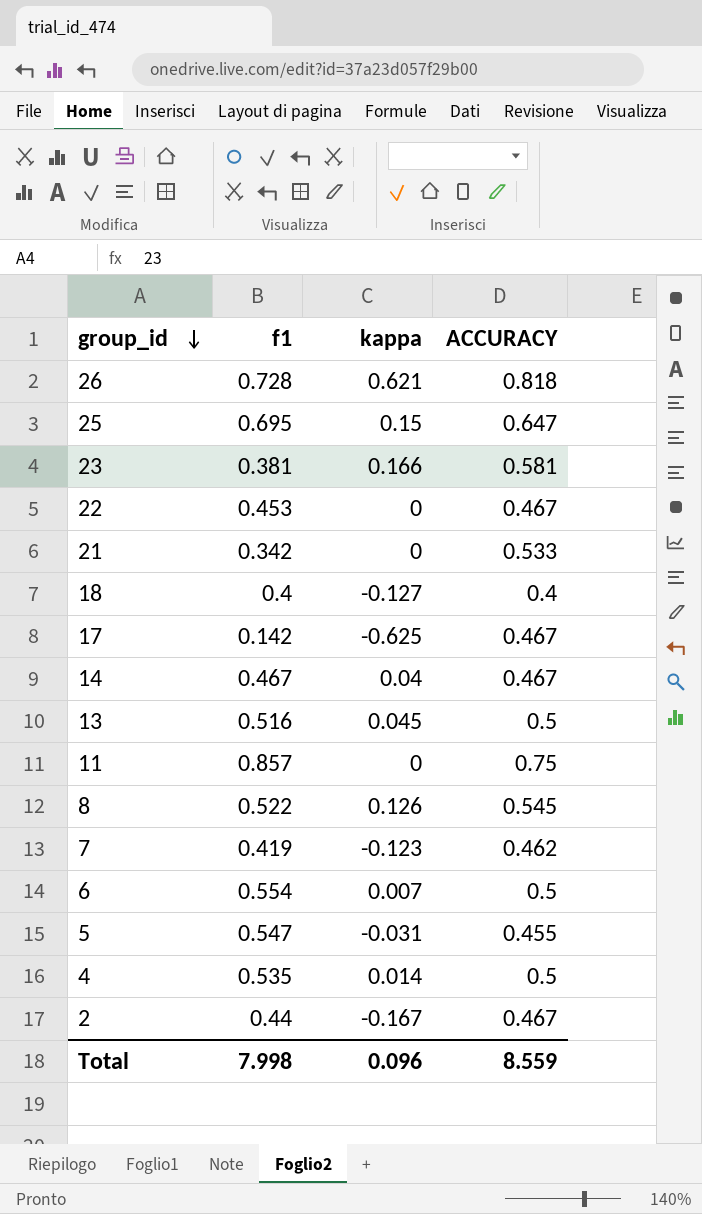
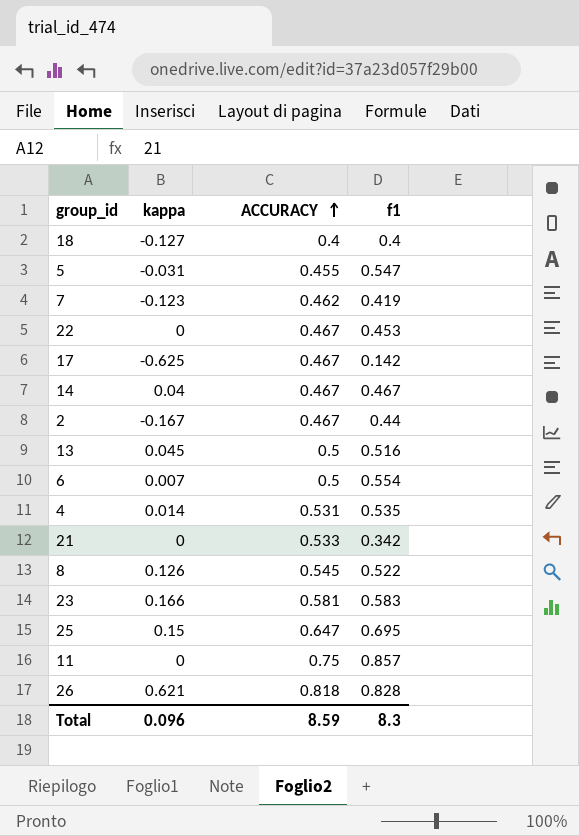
row order: group_id descending -> ACCURACY ascending
column f1 | position: 2 -> 4
4 | ACCURACY: 0.5 -> 0.531
23 | f1: 0.381 -> 0.583
26 | f1: 0.728 -> 0.828
Total | ACCURACY: 8.559 -> 8.59
Total | f1: 7.998 -> 8.3

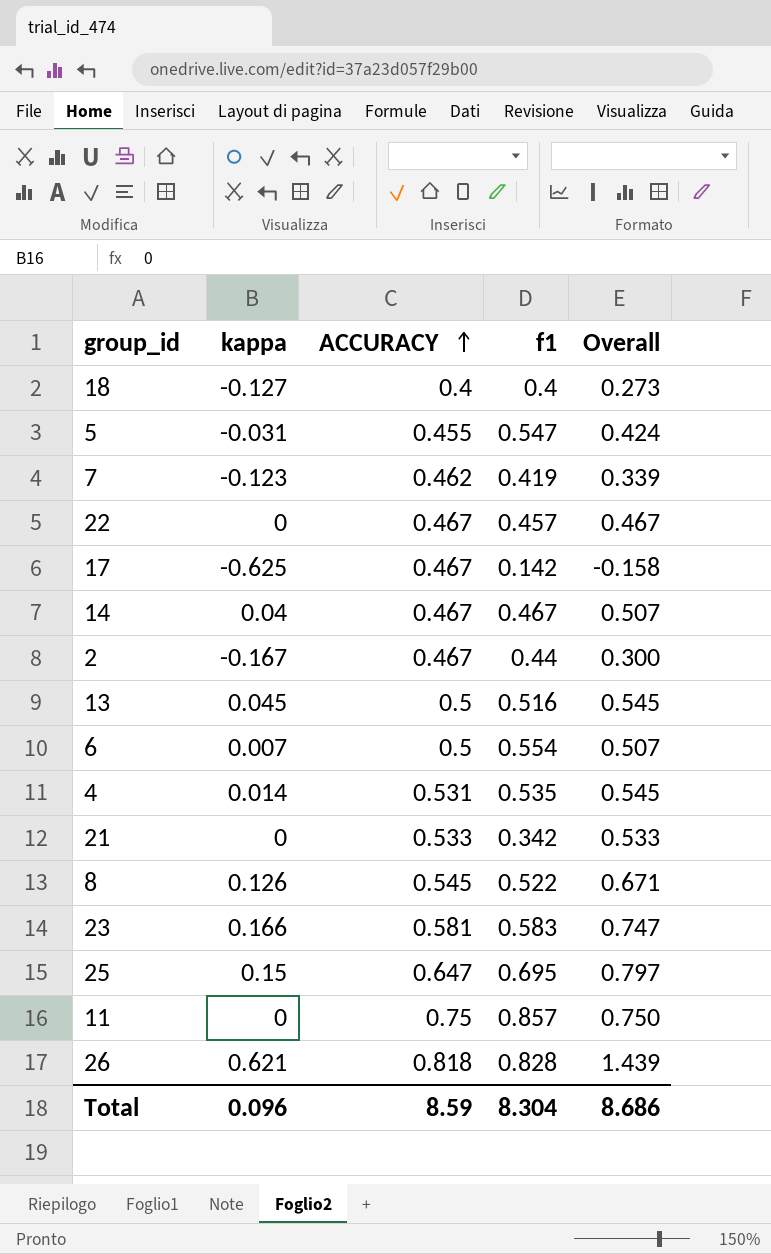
column Overall | formula: none -> [kappa] + [ACCURACY]
22 | f1: 0.453 -> 0.457
Total | f1: 8.3 -> 8.304

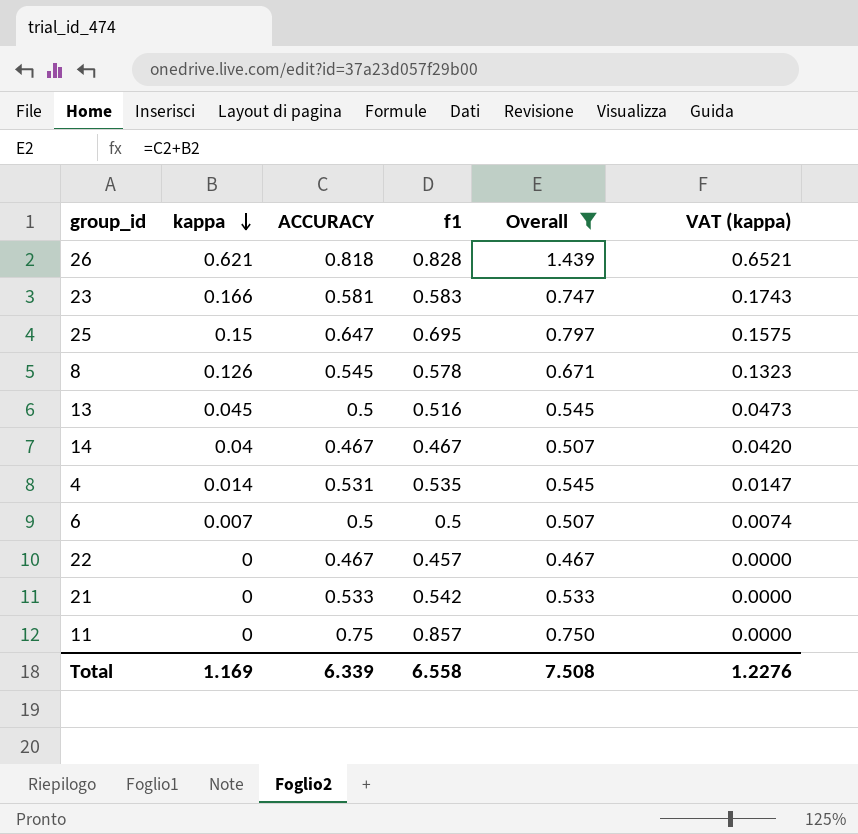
filter: none -> Overall >= 0.467
row order: ACCURACY ascending -> kappa descending
column VAT (kappa) | formula: none -> [kappa] * 1.05
8 | f1: 0.522 -> 0.578
6 | f1: 0.554 -> 0.5
21 | f1: 0.342 -> 0.542
Total | kappa: 0.096 -> 1.169
Total | ACCURACY: 8.59 -> 6.339
Total | f1: 8.304 -> 6.558
Total | Overall: 8.686 -> 7.508

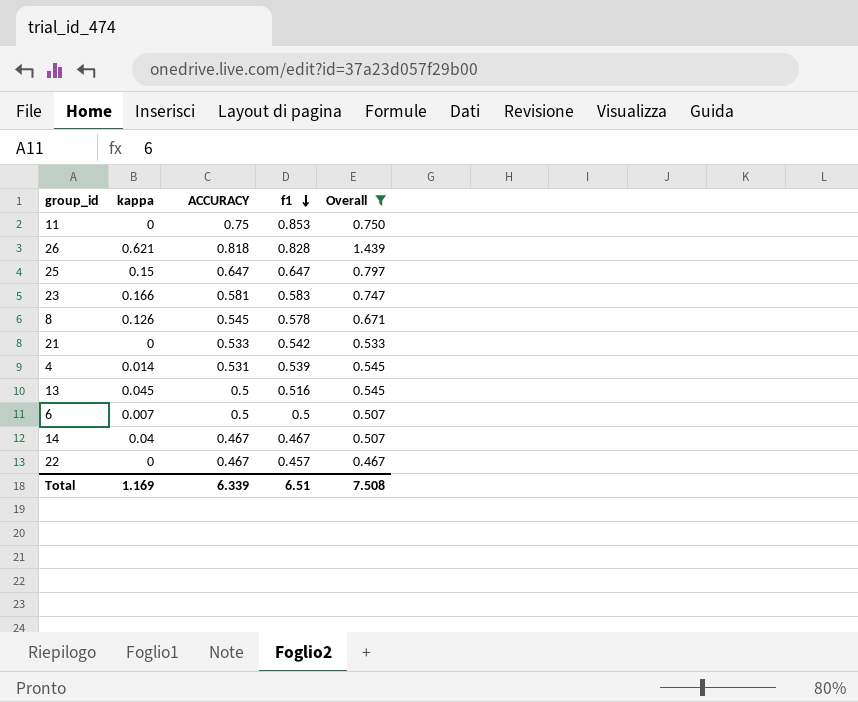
row order: kappa descending -> f1 descending
column VAT (kappa) | formula: [kappa] * 1.05 -> none
11 | f1: 0.857 -> 0.853
25 | f1: 0.695 -> 0.647
4 | f1: 0.535 -> 0.539
Total | f1: 6.558 -> 6.51

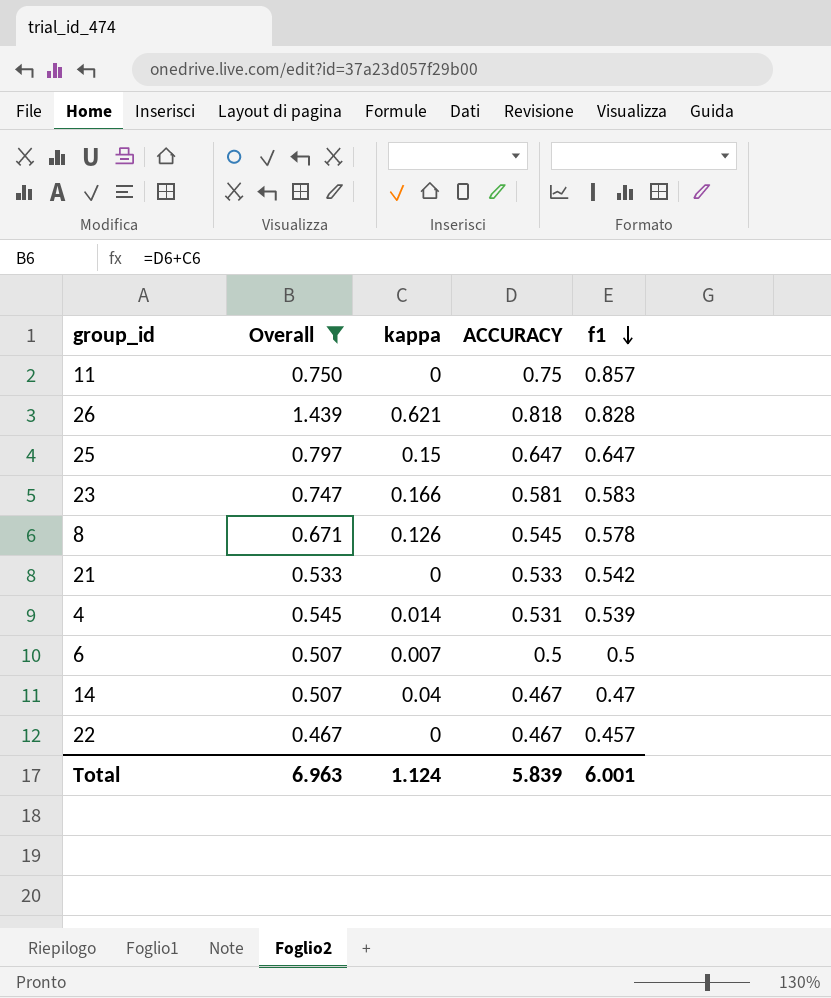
column Overall | position: 5 -> 2
row 13: 0.045 | 0.5 | 0.516 | 0.545 -> none
11 | f1: 0.853 -> 0.857
14 | f1: 0.467 -> 0.47
Total | Overall: 7.508 -> 6.963
Total | kappa: 1.169 -> 1.124
Total | ACCURACY: 6.339 -> 5.839
Total | f1: 6.51 -> 6.001

